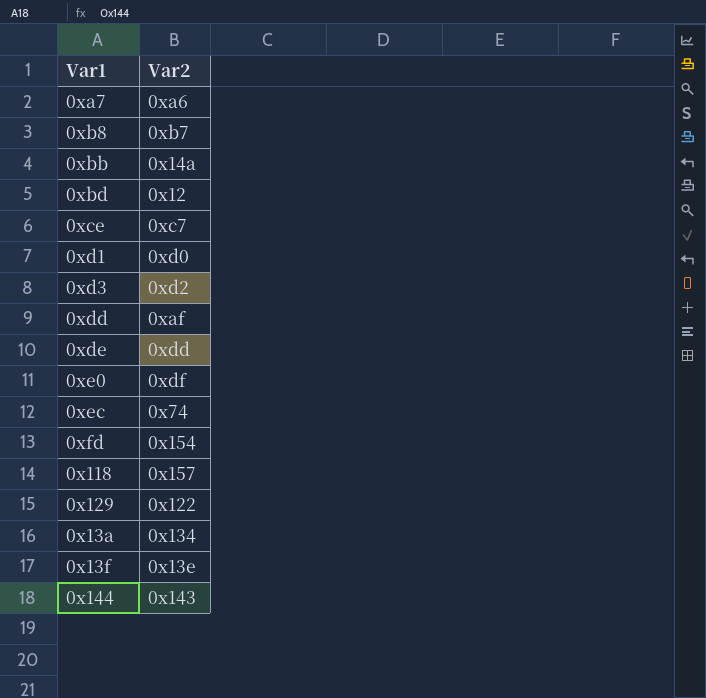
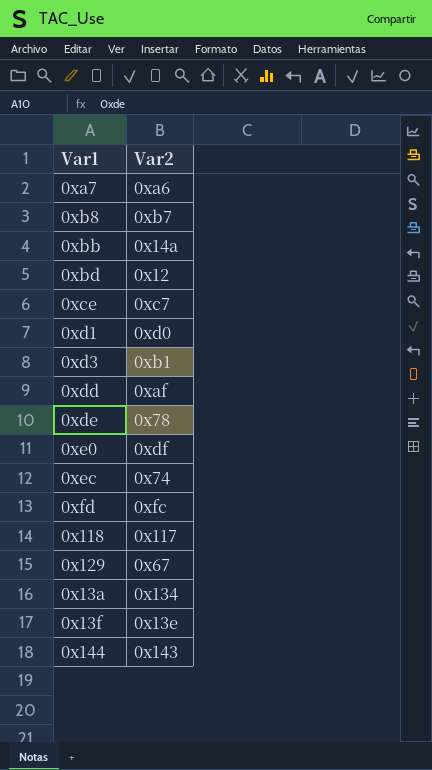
0xd3 | Var2: 0xd2 -> 0xb1
0xde | Var2: 0xdd -> 0x78
0xfd | Var2: 0x154 -> 0xfc
0x118 | Var2: 0x157 -> 0x117
0x129 | Var2: 0x122 -> 0x67

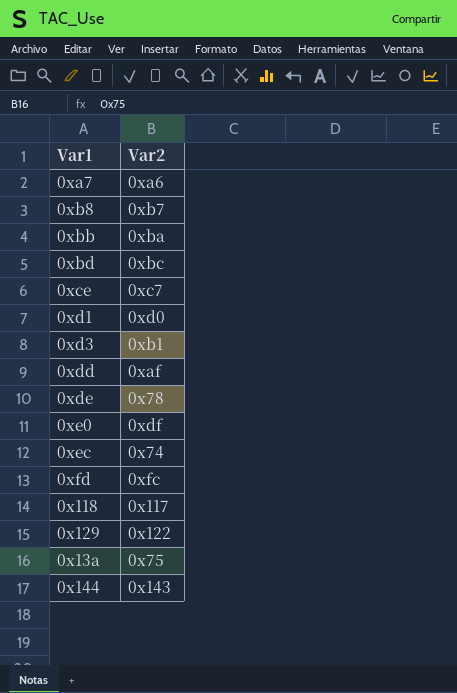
row 0x13f: 0x13e -> none
0xbb | Var2: 0x14a -> 0xba
0xbd | Var2: 0x12 -> 0xbc
0x129 | Var2: 0x67 -> 0x122
0x13a | Var2: 0x134 -> 0x75

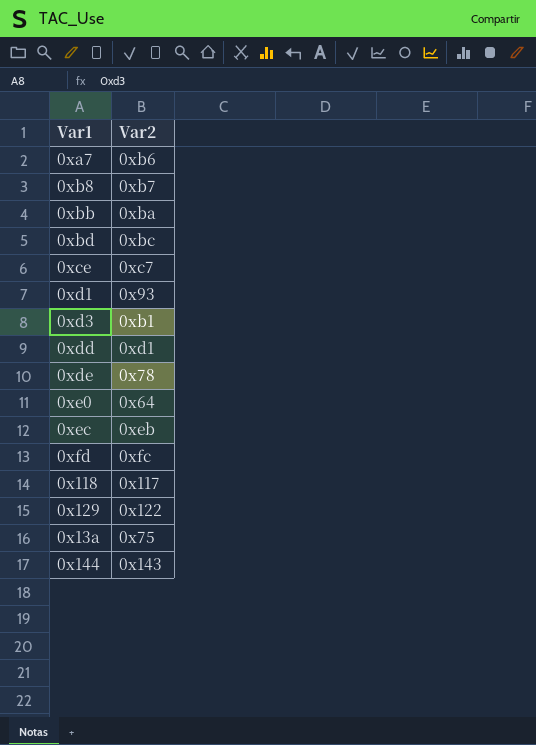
0xa7 | Var2: 0xa6 -> 0xb6
0xd1 | Var2: 0xd0 -> 0x93
0xdd | Var2: 0xaf -> 0xd1
0xe0 | Var2: 0xdf -> 0x64
0xec | Var2: 0x74 -> 0xeb

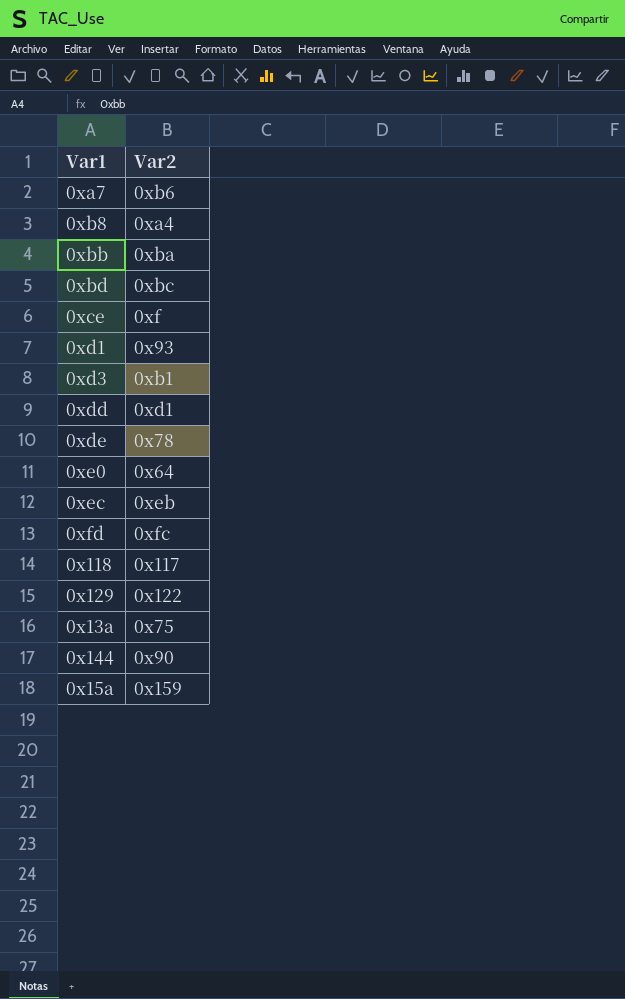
0xb8 | Var2: 0xb7 -> 0xa4
0xce | Var2: 0xc7 -> 0xf
0x144 | Var2: 0x143 -> 0x90
row 0x15a: none -> 0x159

